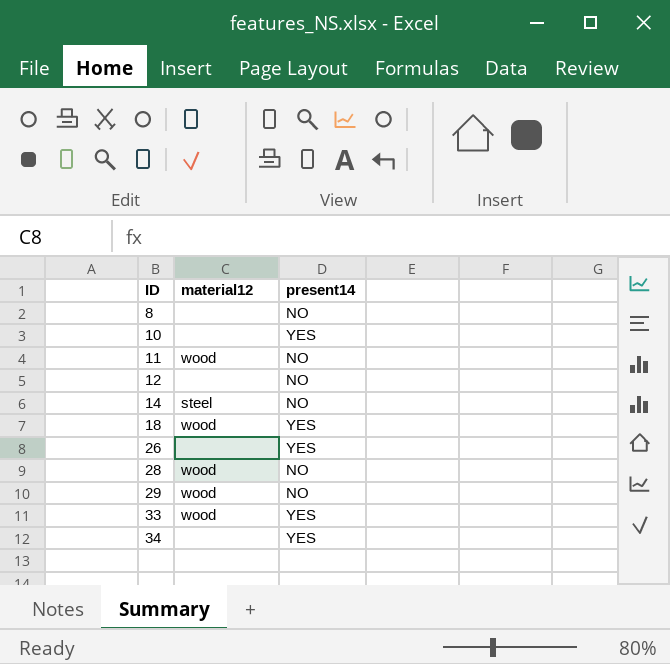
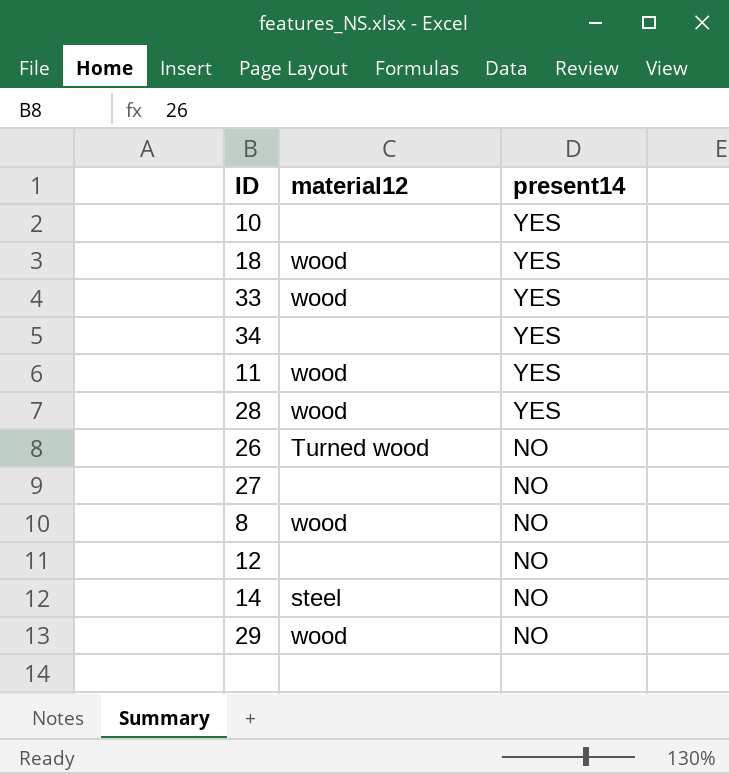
row order: ID ascending -> present14 descending
11 | present14: NO -> YES
28 | present14: NO -> YES
26 | material12: none -> Turned wood
26 | present14: YES -> NO
row 27: none -> none | NO
8 | material12: none -> wood

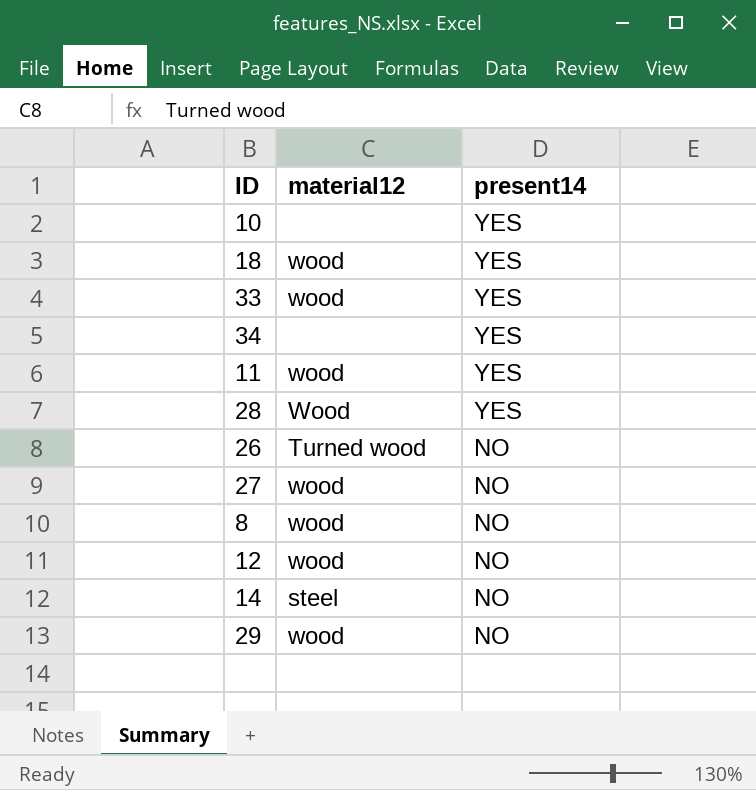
28 | material12: wood -> Wood
27 | material12: none -> wood
12 | material12: none -> wood

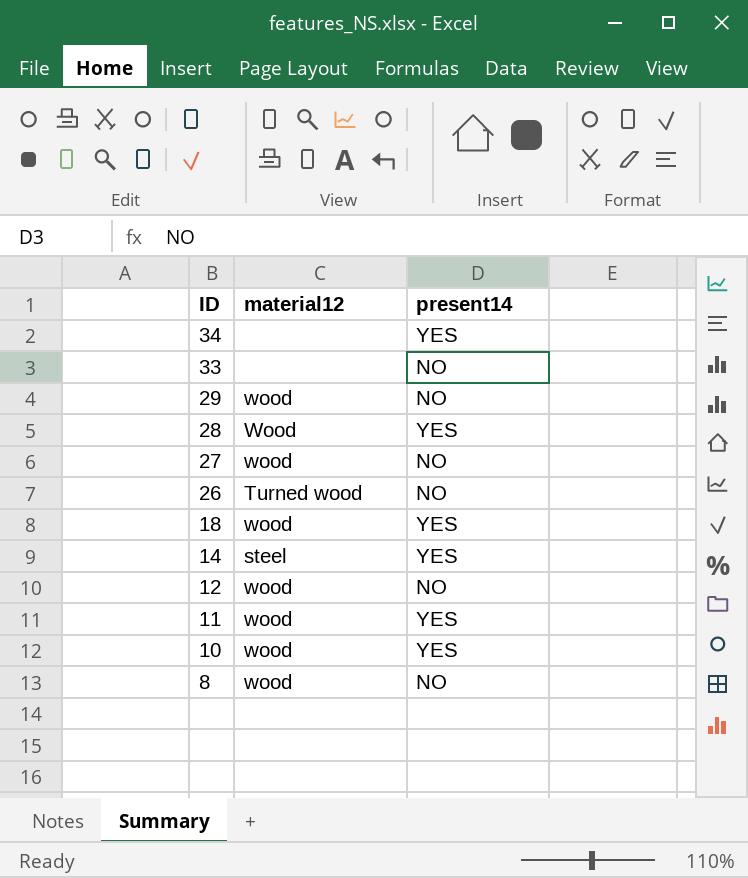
row order: present14 descending -> ID descending
33 | material12: wood -> none
33 | present14: YES -> NO
14 | present14: NO -> YES
10 | material12: none -> wood

